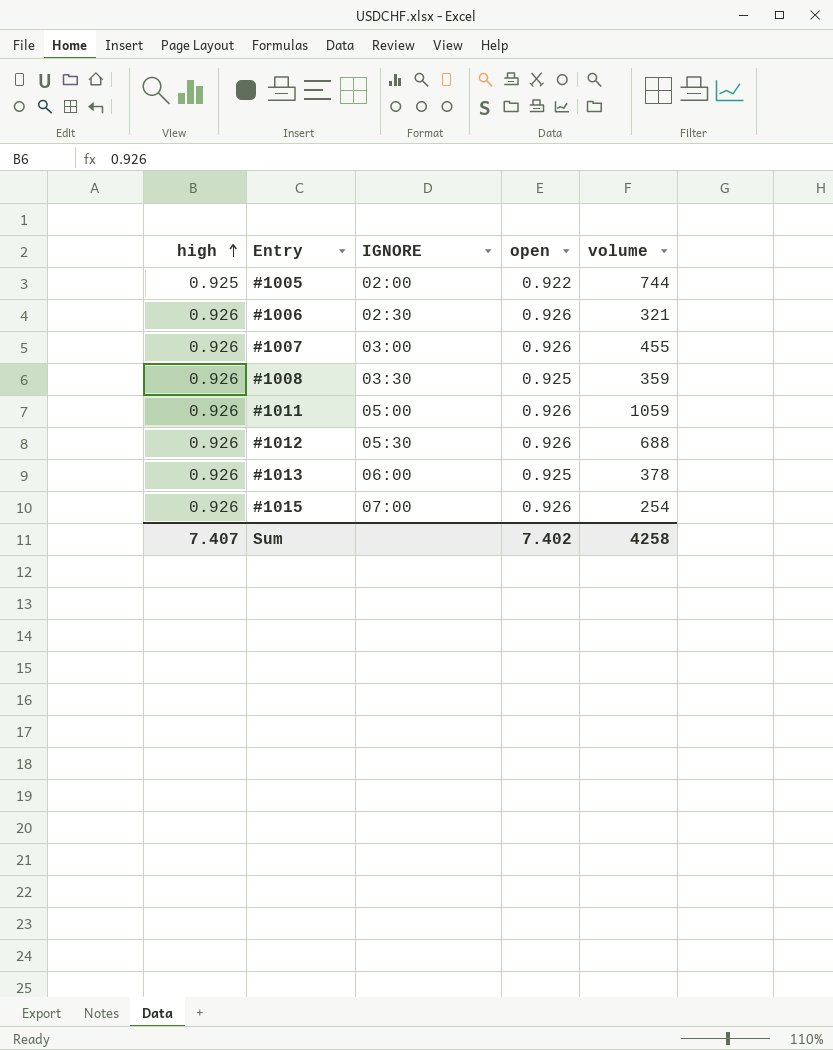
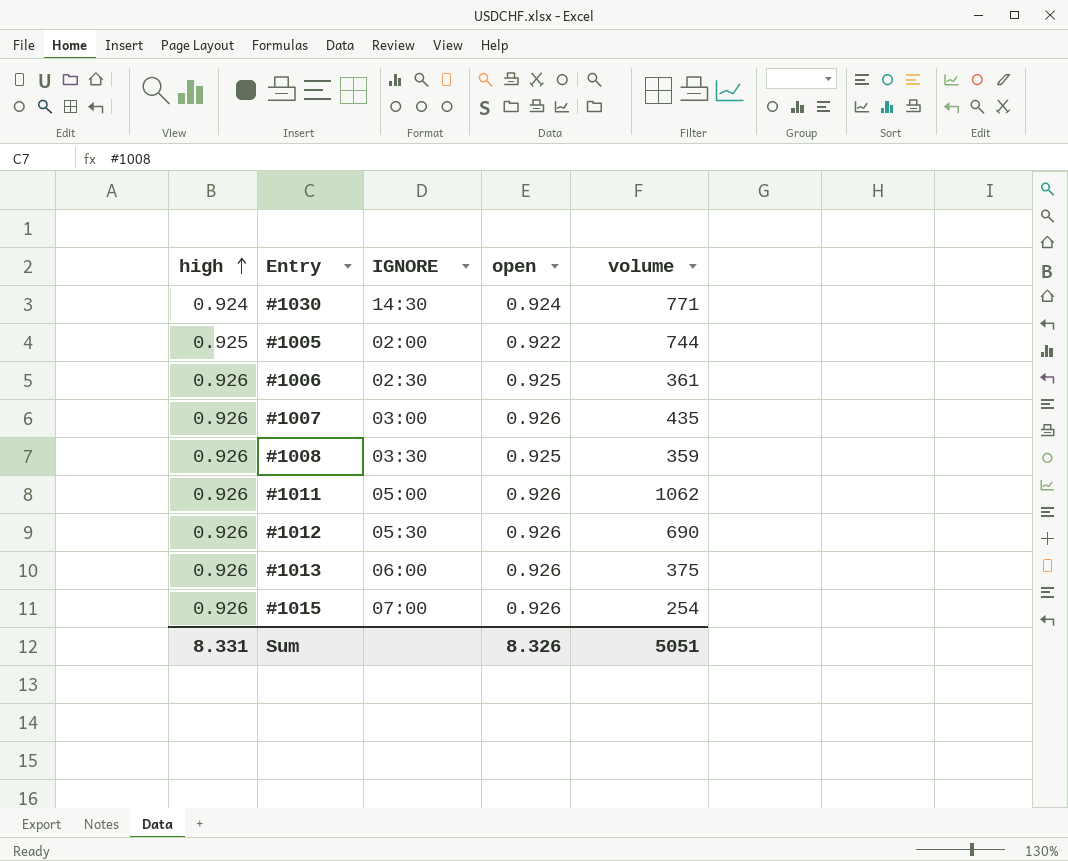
row #1030: none -> 0.924 | 14:30 | 0.924 | 771
#1006 | open: 0.926 -> 0.925
#1006 | volume: 321 -> 361
#1007 | volume: 455 -> 435
#1011 | volume: 1059 -> 1062
#1012 | volume: 688 -> 690
#1013 | open: 0.925 -> 0.926
#1013 | volume: 378 -> 375
Sum | high: 7.407 -> 8.331
Sum | open: 7.402 -> 8.326
Sum | volume: 4258 -> 5051

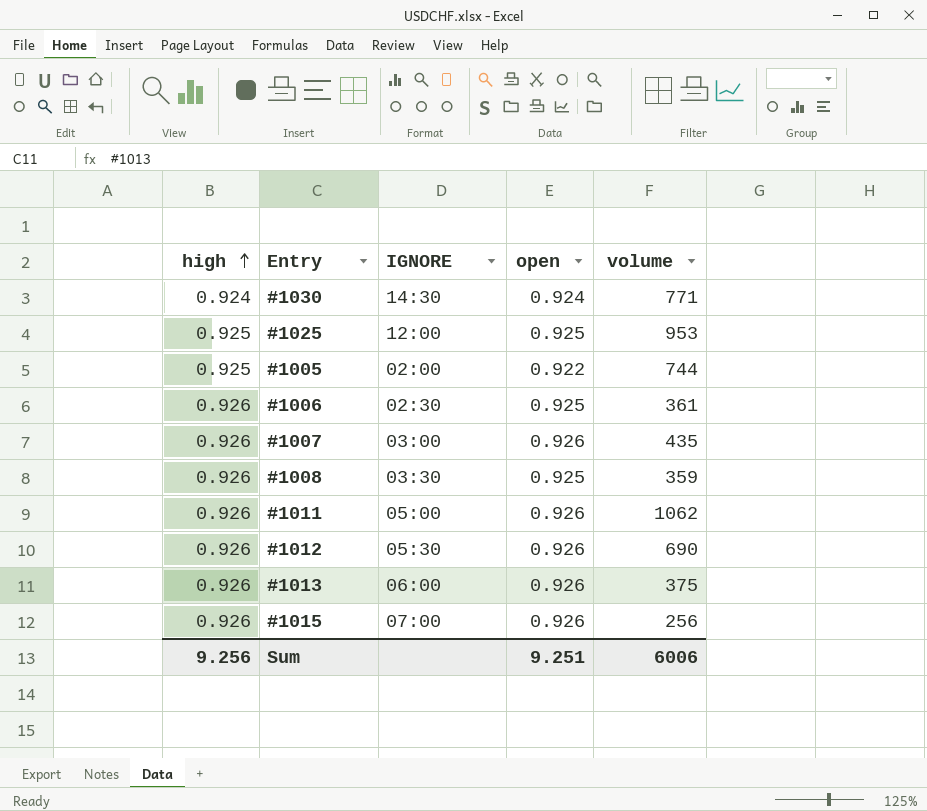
row #1025: none -> 0.925 | 12:00 | 0.925 | 953
#1015 | volume: 254 -> 256
Sum | high: 8.331 -> 9.256
Sum | open: 8.326 -> 9.251
Sum | volume: 5051 -> 6006

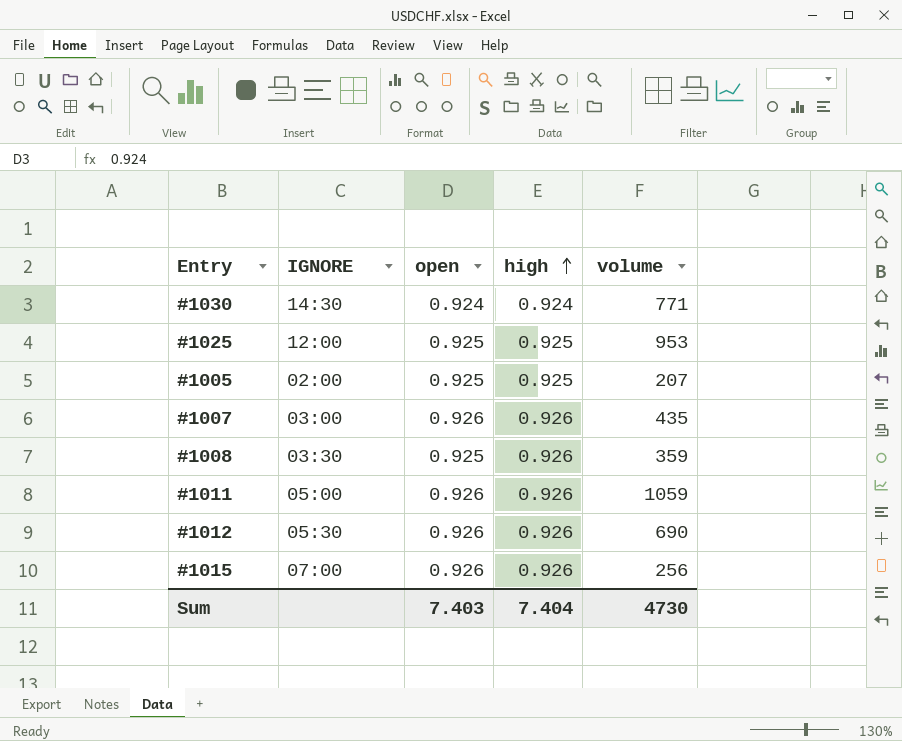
column high | position: 1 -> 4
row #1006: 0.926 | 02:30 | 0.925 | 361 -> none
row #1013: 0.926 | 06:00 | 0.926 | 375 -> none
#1005 | open: 0.922 -> 0.925
#1005 | volume: 744 -> 207
#1011 | volume: 1062 -> 1059
Sum | open: 9.251 -> 7.403
Sum | high: 9.256 -> 7.404
Sum | volume: 6006 -> 4730

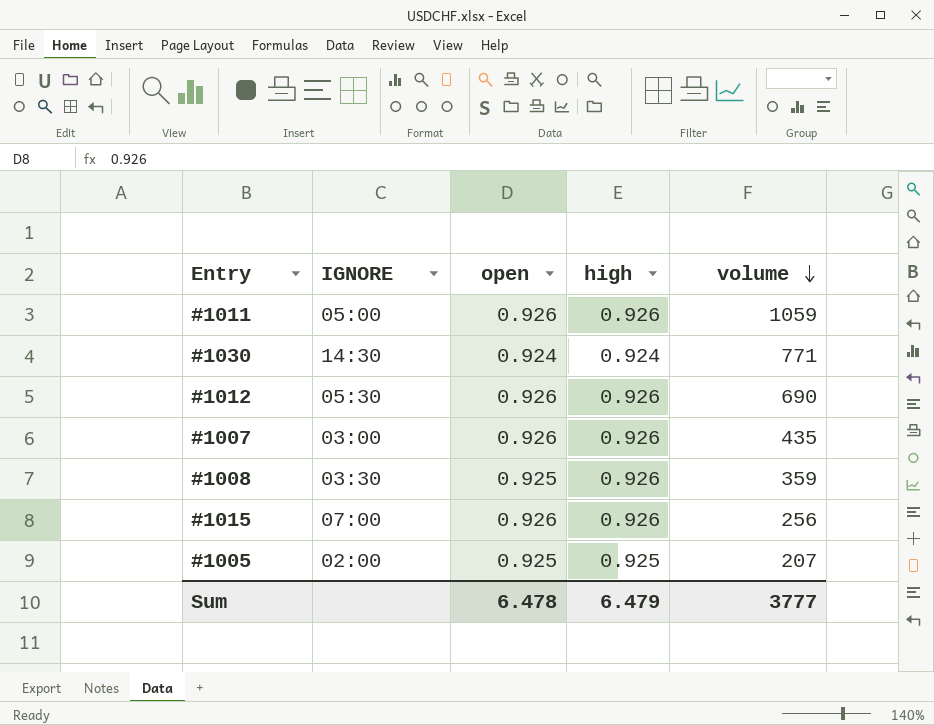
row order: high ascending -> volume descending
row #1025: 12:00 | 0.925 | 0.925 | 953 -> none
Sum | open: 7.403 -> 6.478
Sum | high: 7.404 -> 6.479
Sum | volume: 4730 -> 3777

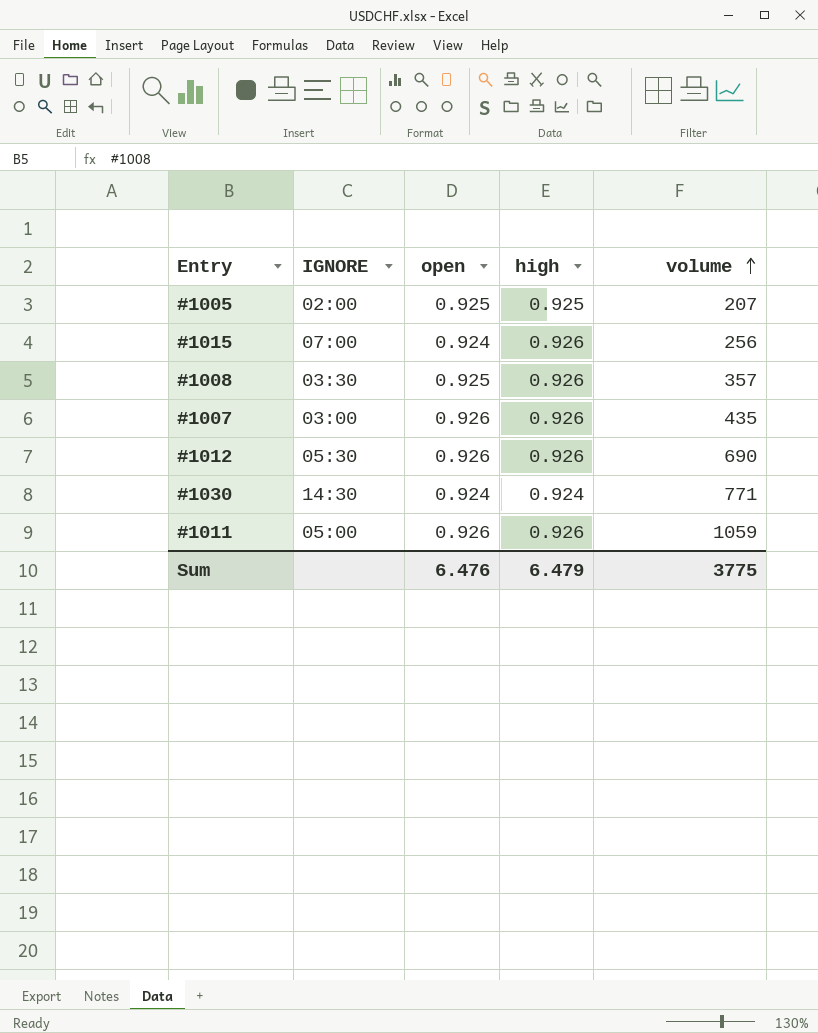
row order: volume descending -> volume ascending
#1015 | open: 0.926 -> 0.924
#1008 | volume: 359 -> 357
Sum | open: 6.478 -> 6.476
Sum | volume: 3777 -> 3775

